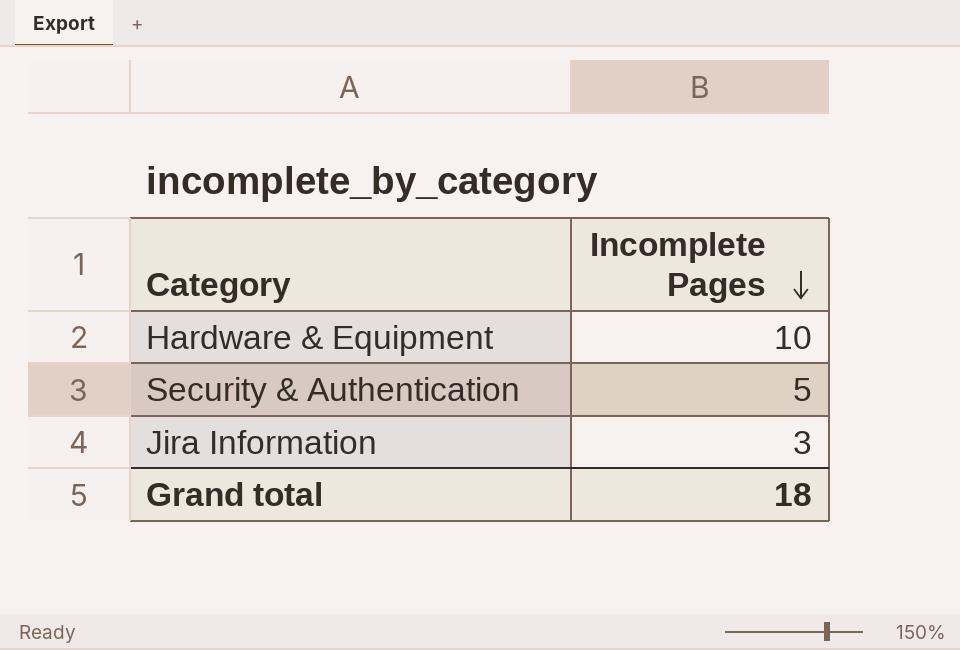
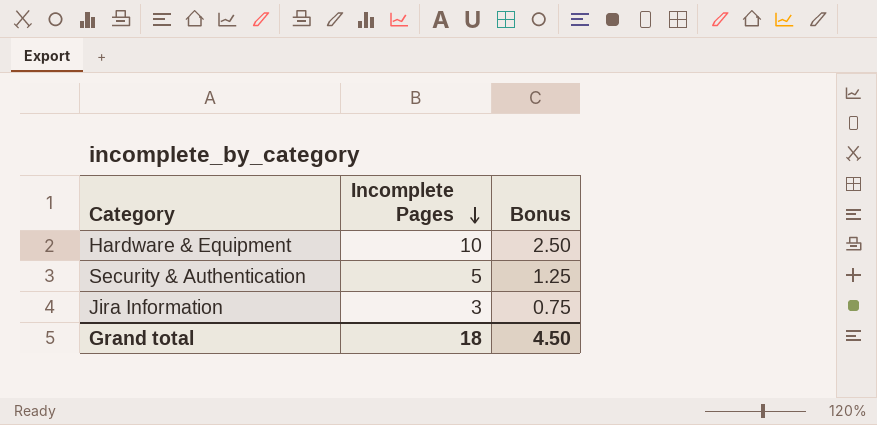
column Bonus | formula: none -> [Incomplete Pages] * 0.25

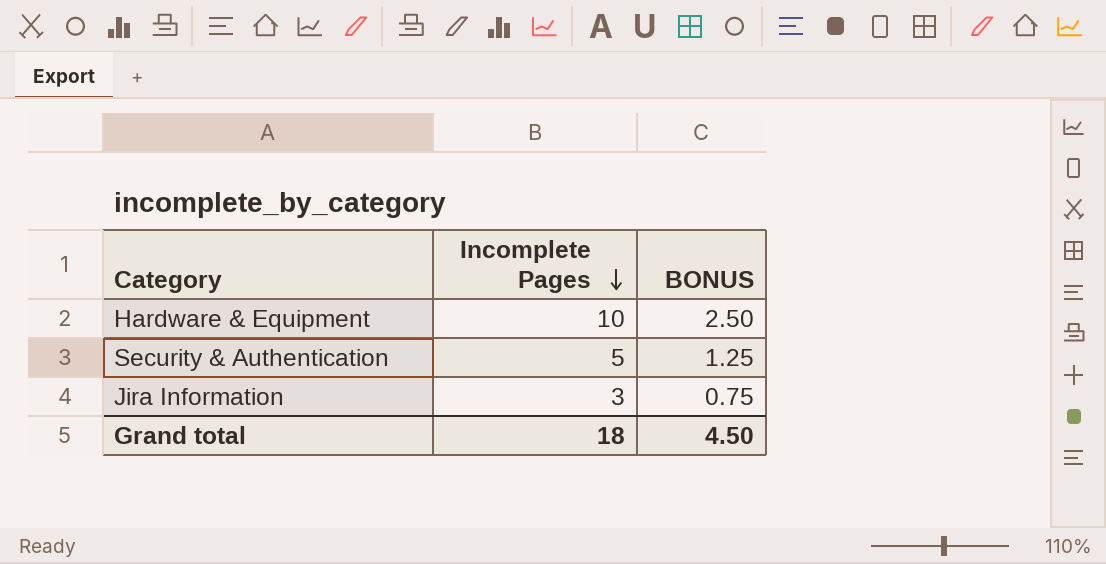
column name: Bonus -> BONUS

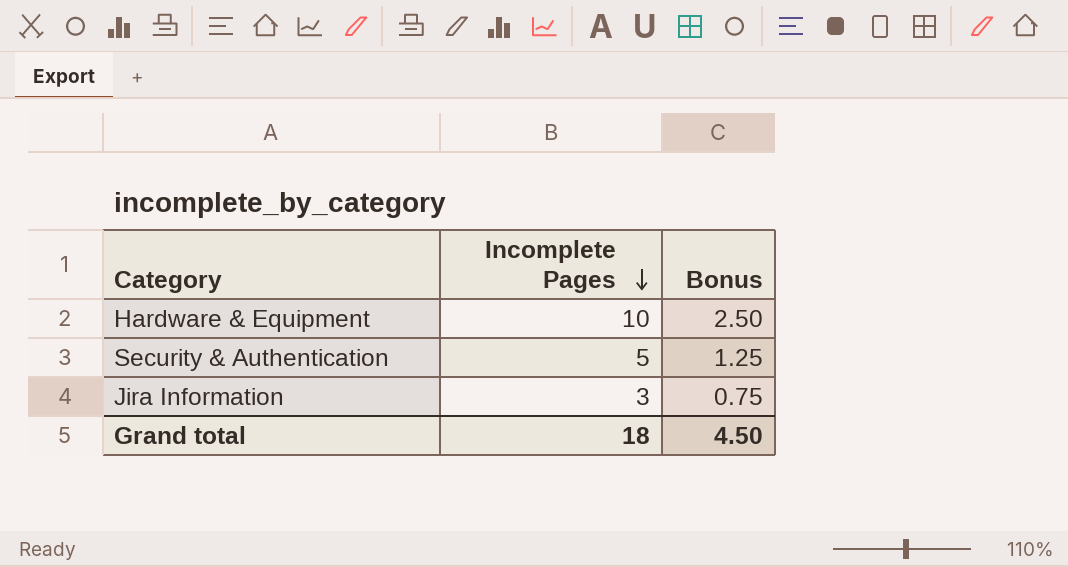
column name: BONUS -> Bonus

